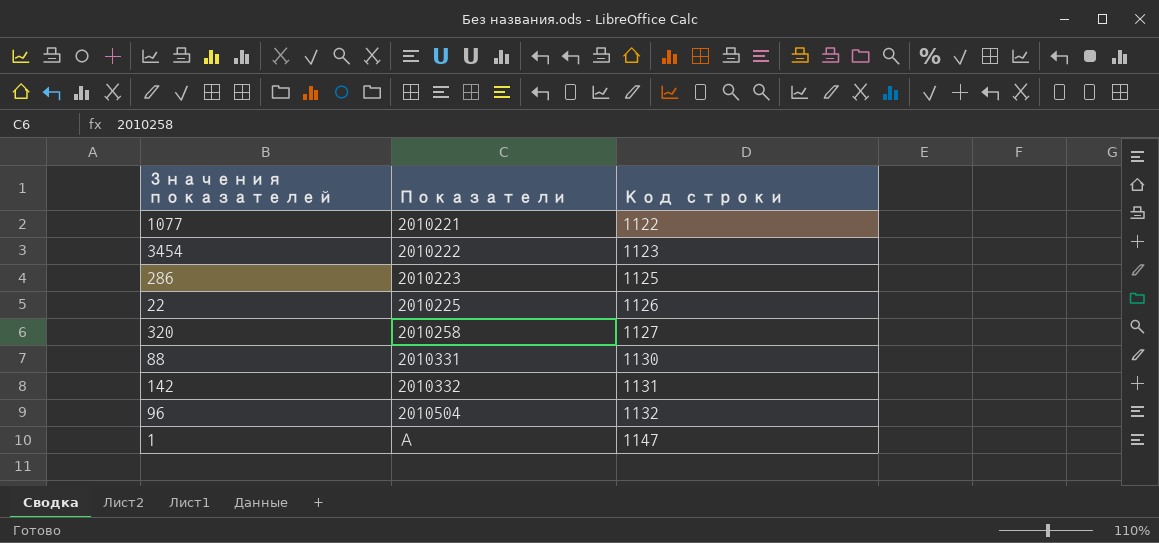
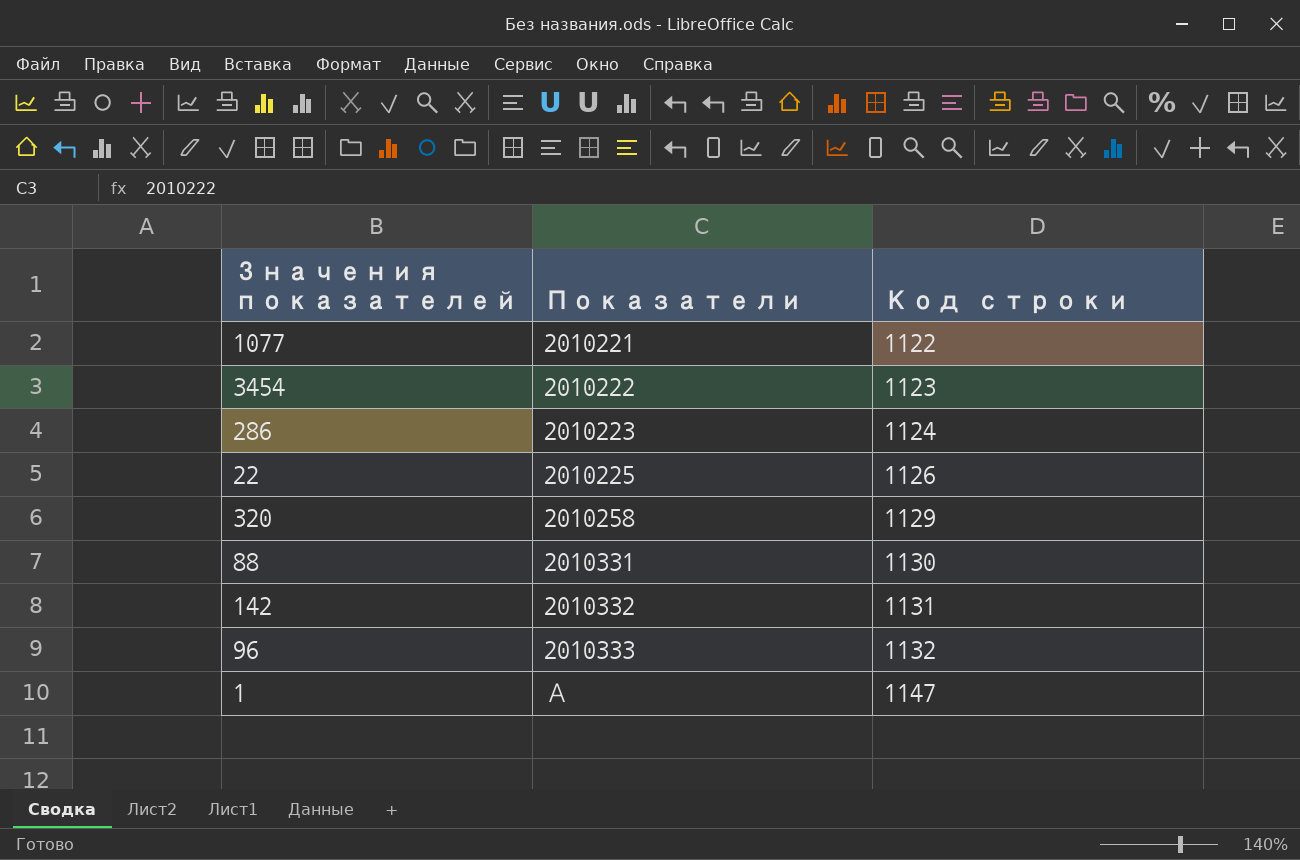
286 | Код строки: 1125 -> 1124
320 | Код строки: 1127 -> 1129
96 | Показатели: 2010504 -> 2010333

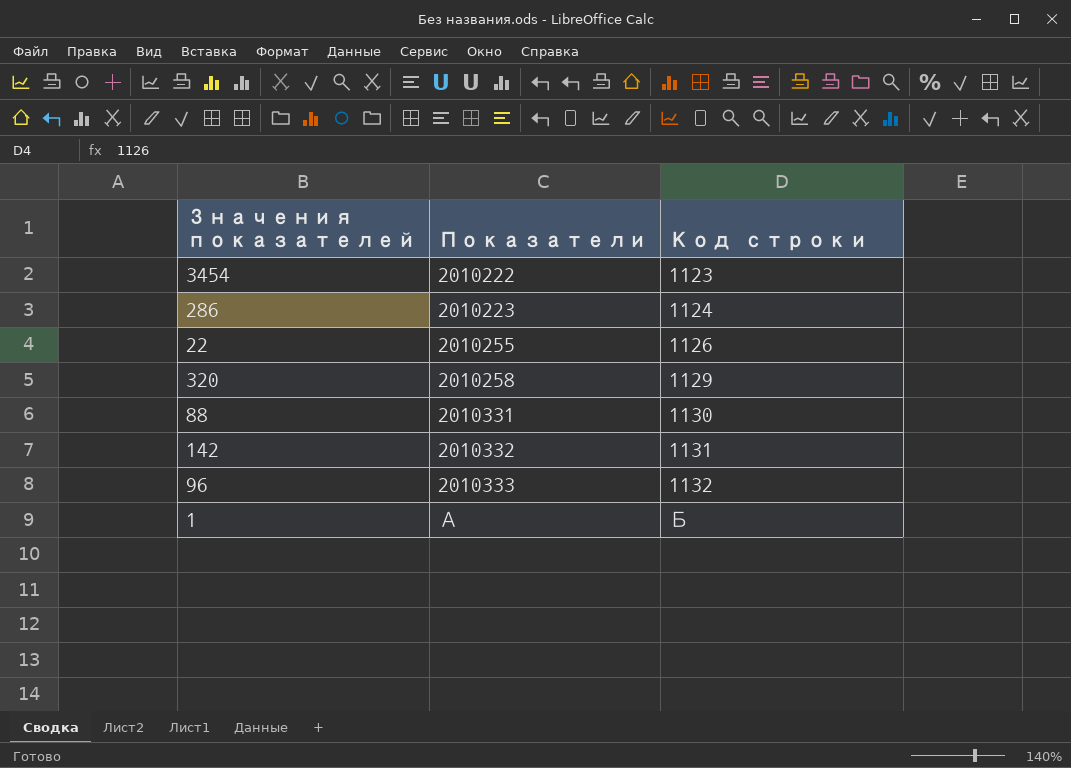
row 1077: 2010221 | 1122 -> none
22 | Показатели: 2010225 -> 2010255
1 | Код строки: 1147 -> Б

